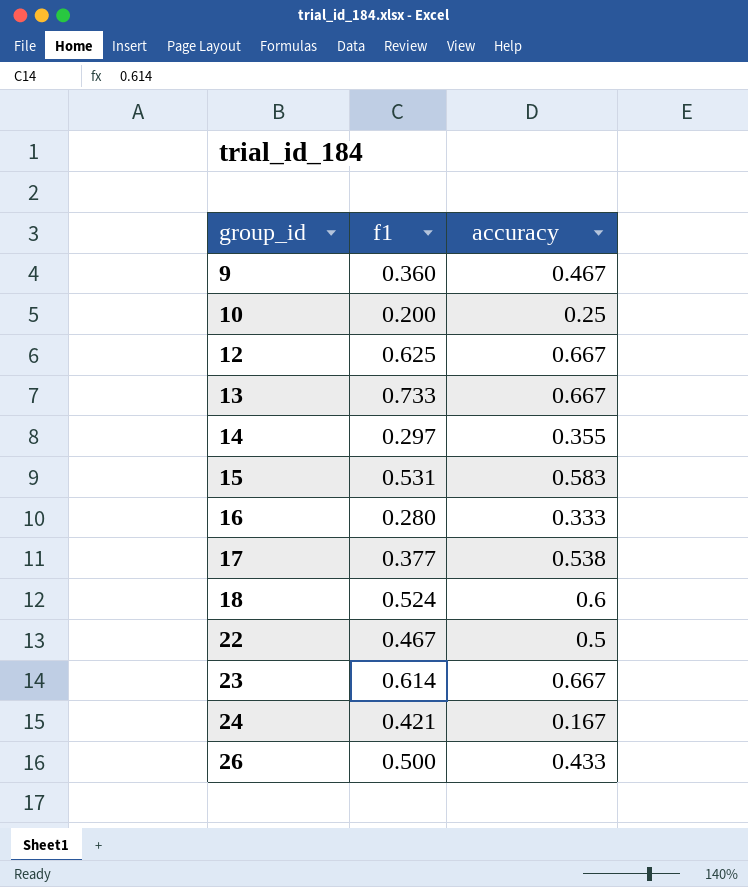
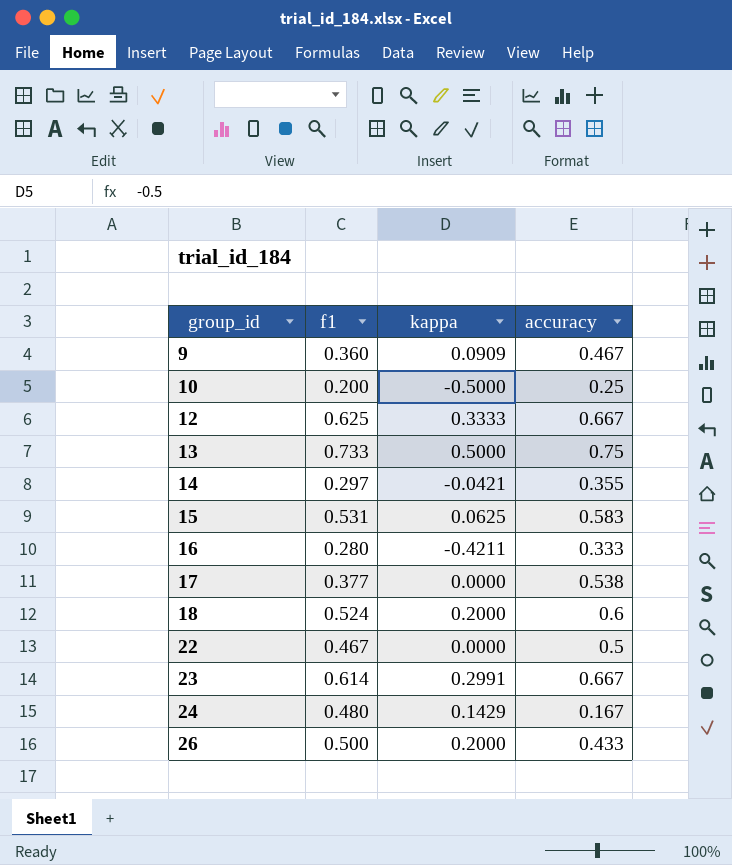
column kappa | position: none -> 3
13 | accuracy: 0.667 -> 0.75
24 | f1: 0.421 -> 0.480

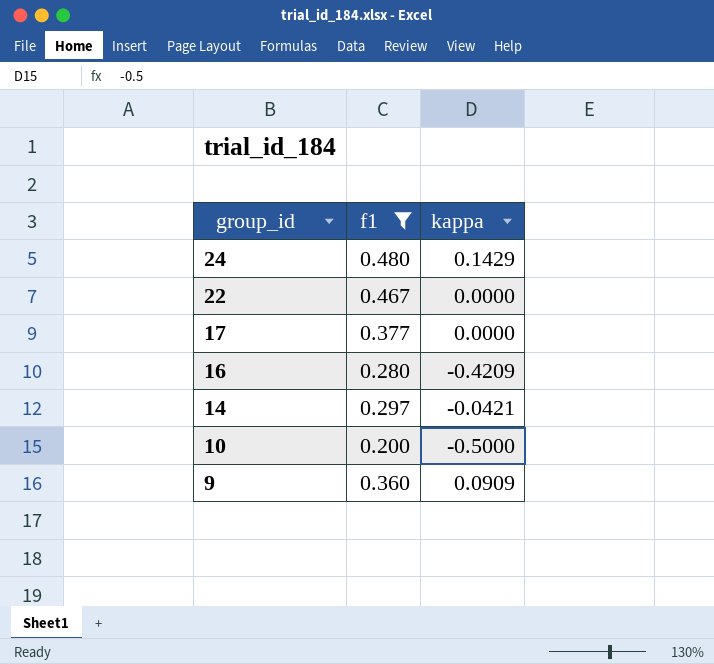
filter: none -> f1 <= 0.480
row order: group_id ascending -> group_id descending
column accuracy | position: 4 -> none
16 | kappa: -0.4211 -> -0.4209

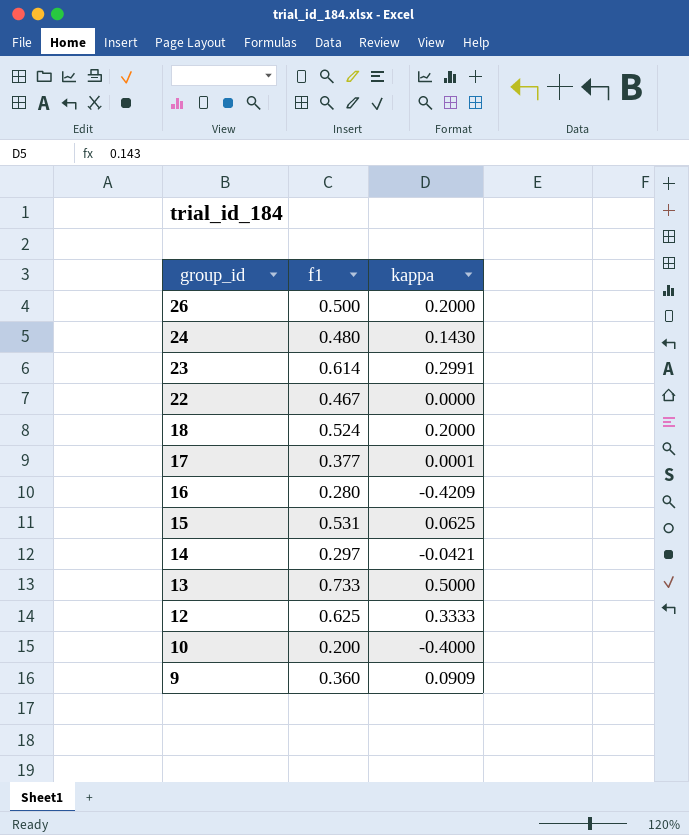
filter: f1 <= 0.480 -> none
24 | kappa: 0.1429 -> 0.1430
17 | kappa: 0.0000 -> 0.0001
10 | kappa: -0.5000 -> -0.4000

